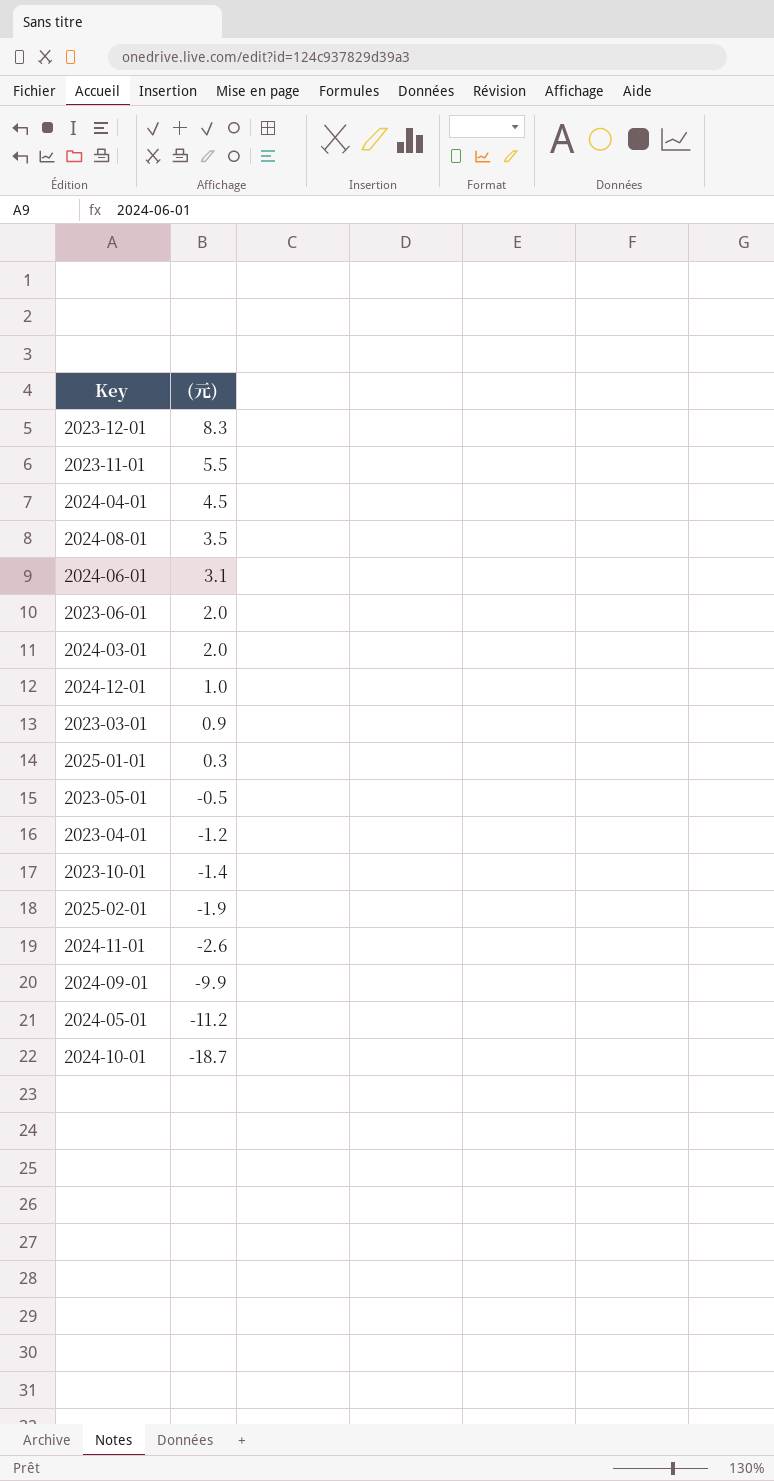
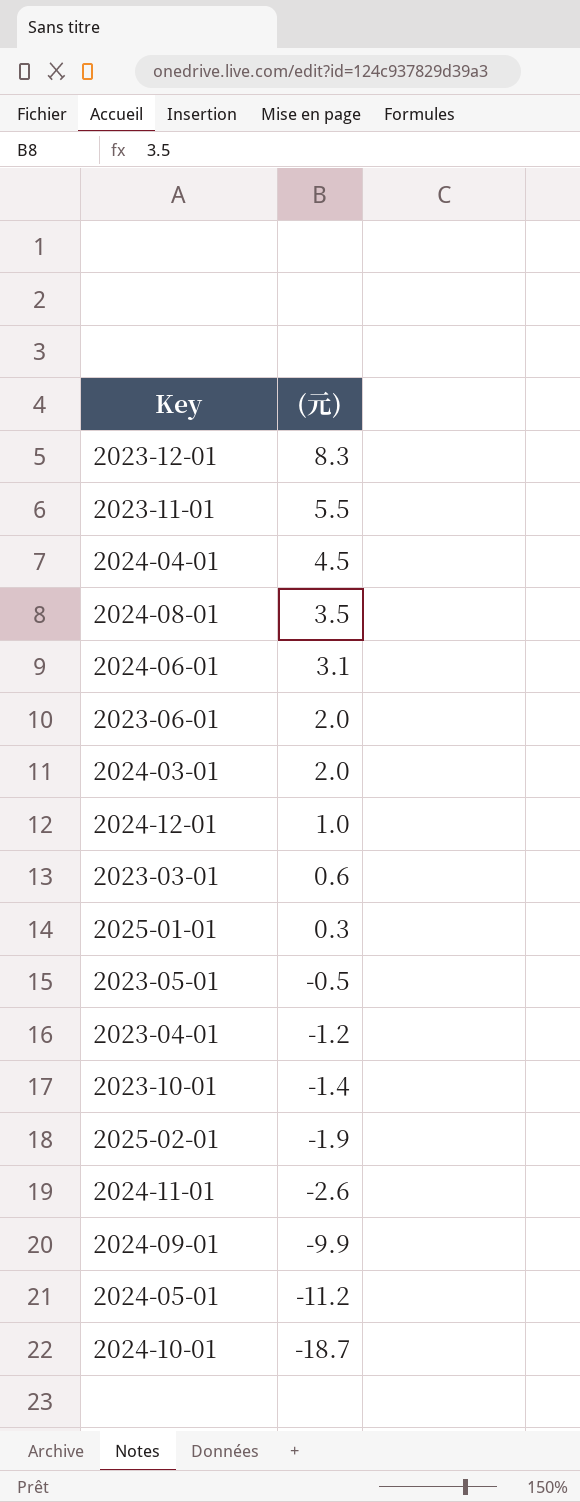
2023-03-01 | (元): 0.9 -> 0.6

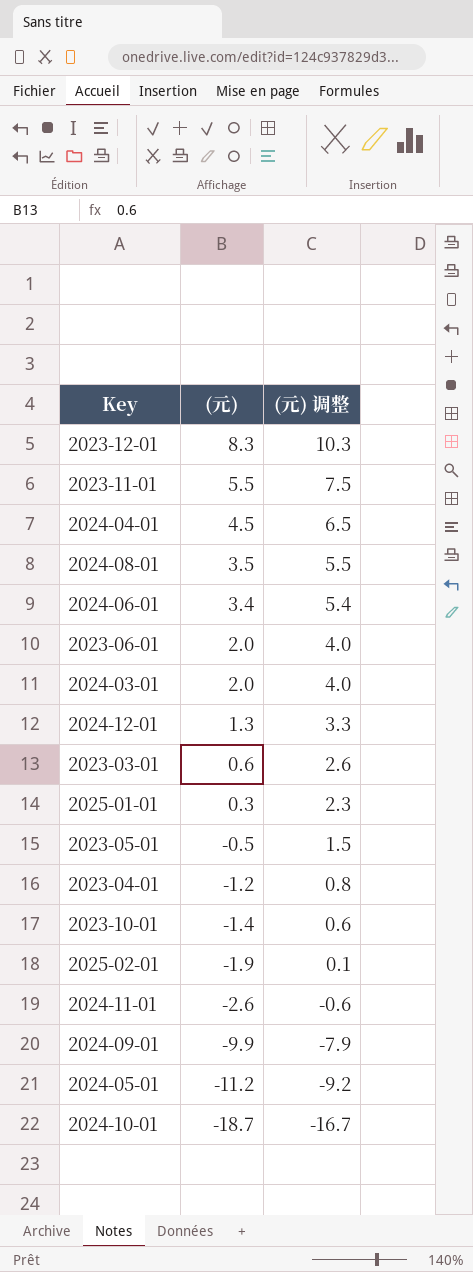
column (元) 调整 | formula: none -> [(元)] + 2
2024-06-01 | (元): 3.1 -> 3.4
2024-12-01 | (元): 1.0 -> 1.3

